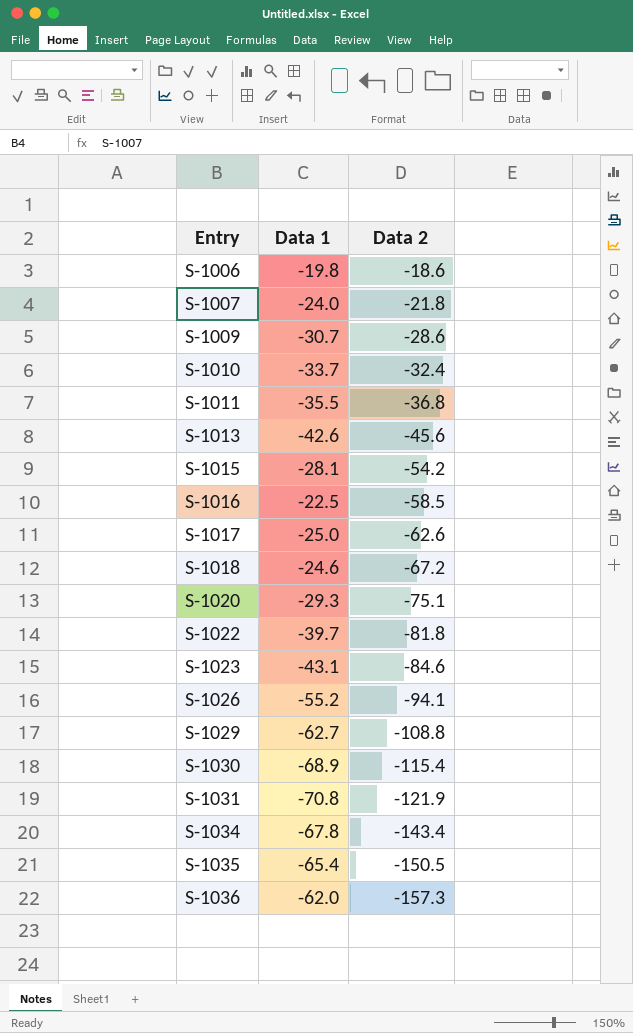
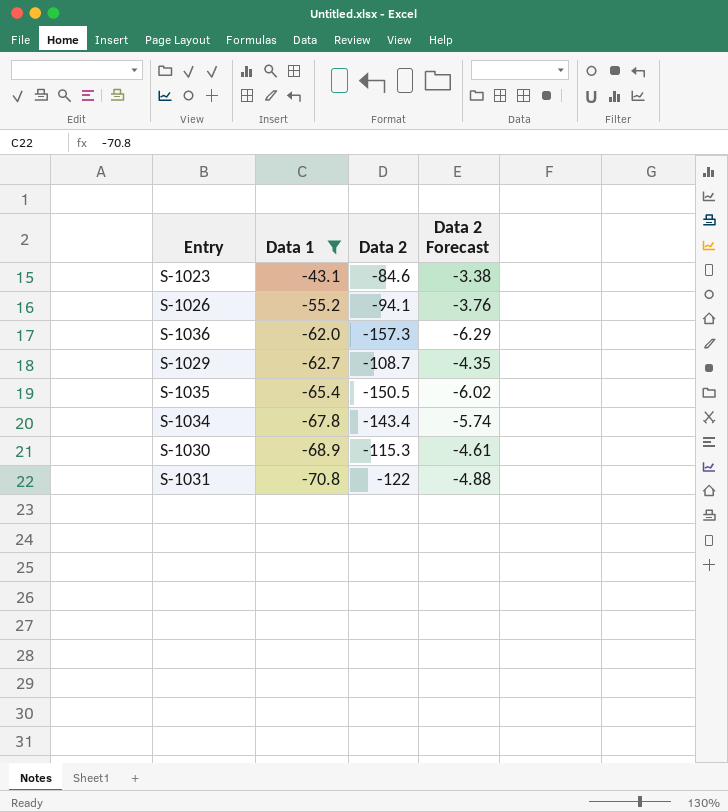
filter: none -> Data 1 <= -43.1
row order: Entry ascending -> Data 1 descending
column Data 2 Forecast | formula: none -> [Data 2] * 0.04
S-1029 | Data 2: -108.8 -> -108.7
S-1030 | Data 2: -115.4 -> -115.3
S-1031 | Data 2: -121.9 -> -122

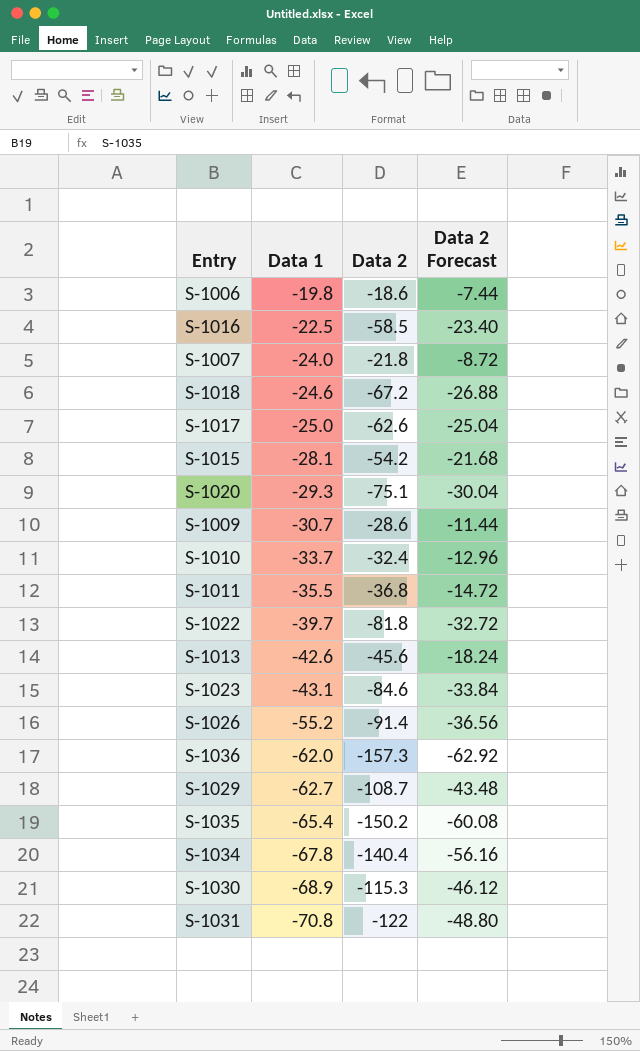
filter: Data 1 <= -43.1 -> none
column Data 2 Forecast | formula: [Data 2] * 0.04 -> [Data 2] * 0.4
S-1026 | Data 2: -94.1 -> -91.4
S-1035 | Data 2: -150.5 -> -150.2
S-1034 | Data 2: -143.4 -> -140.4

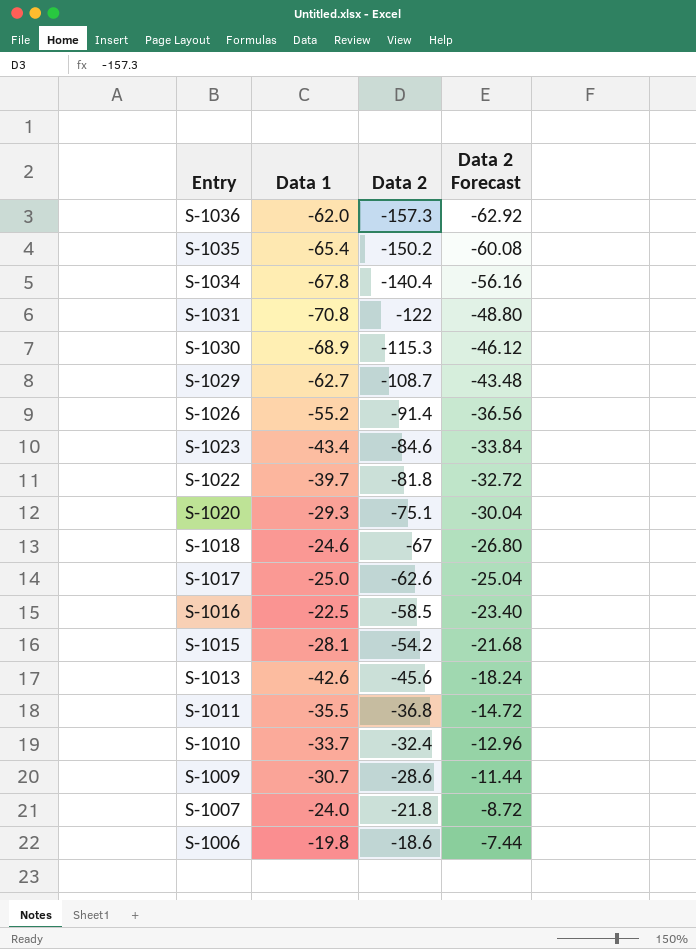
row order: Data 1 descending -> Entry descending
S-1023 | Data 1: -43.1 -> -43.4
S-1018 | Data 2: -67.2 -> -67
S-1018 | Data 2 Forecast: -26.88 -> -26.80

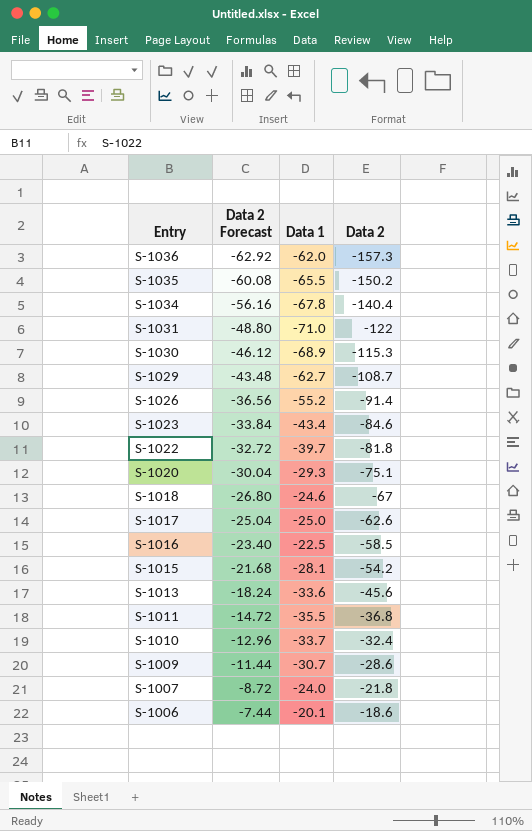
column Data 2 Forecast | position: 4 -> 2
S-1035 | Data 1: -65.4 -> -65.5
S-1031 | Data 1: -70.8 -> -71.0
S-1013 | Data 1: -42.6 -> -33.6
S-1006 | Data 1: -19.8 -> -20.1

